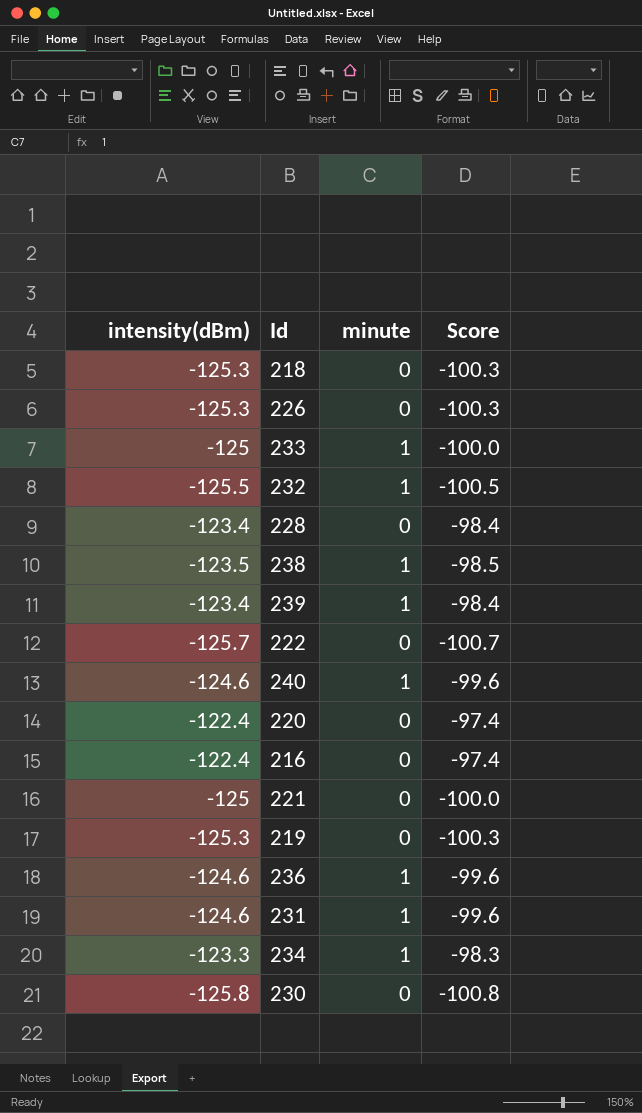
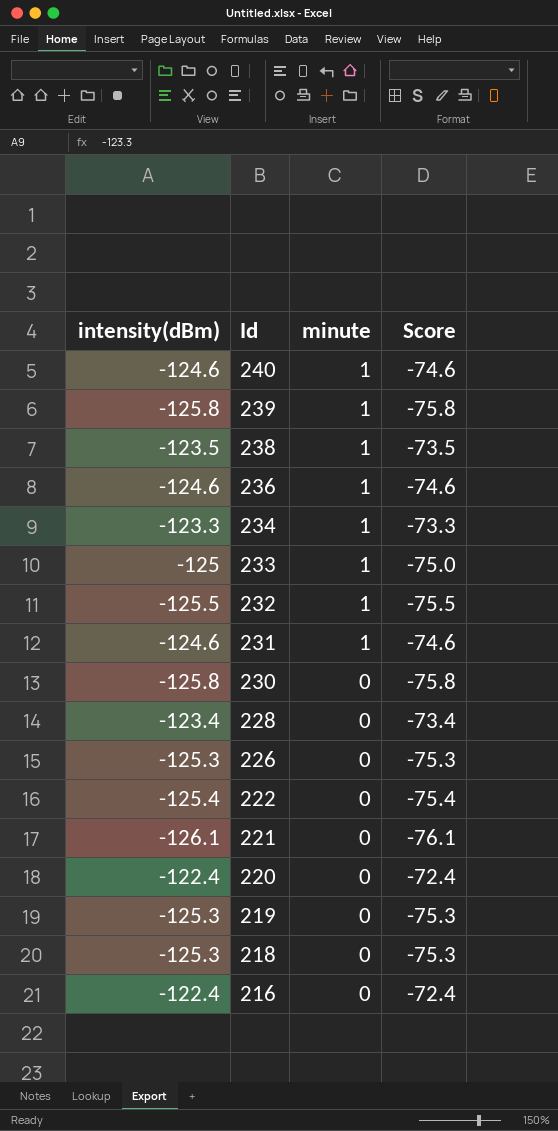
row order: none -> Id descending
column Score | formula: [intensity(dBm)] + 25 -> [intensity(dBm)] + 50
239 | intensity(dBm): -123.4 -> -125.8
222 | intensity(dBm): -125.7 -> -125.4
221 | intensity(dBm): -125 -> -126.1

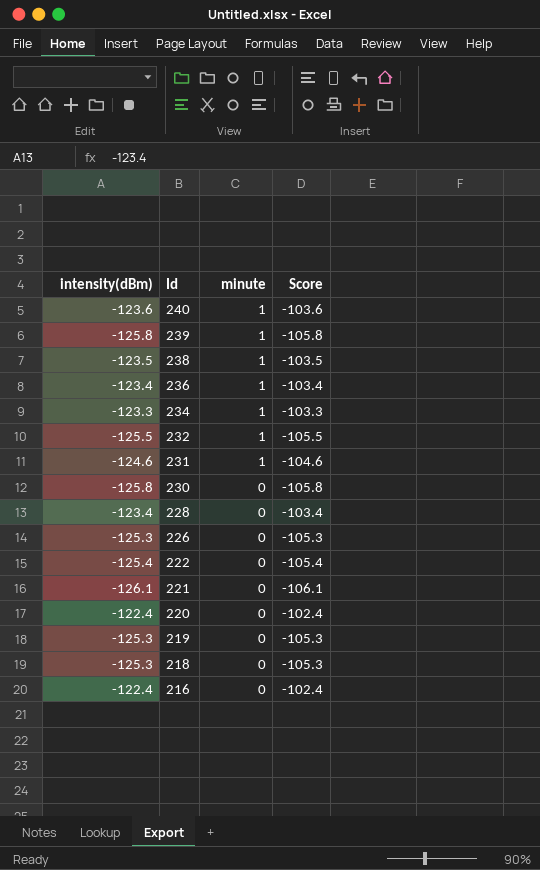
column Score | formula: [intensity(dBm)] + 50 -> [intensity(dBm)] + 20
row 233: -125 | 1 | -75.0 -> none
240 | intensity(dBm): -124.6 -> -123.6
236 | intensity(dBm): -124.6 -> -123.4

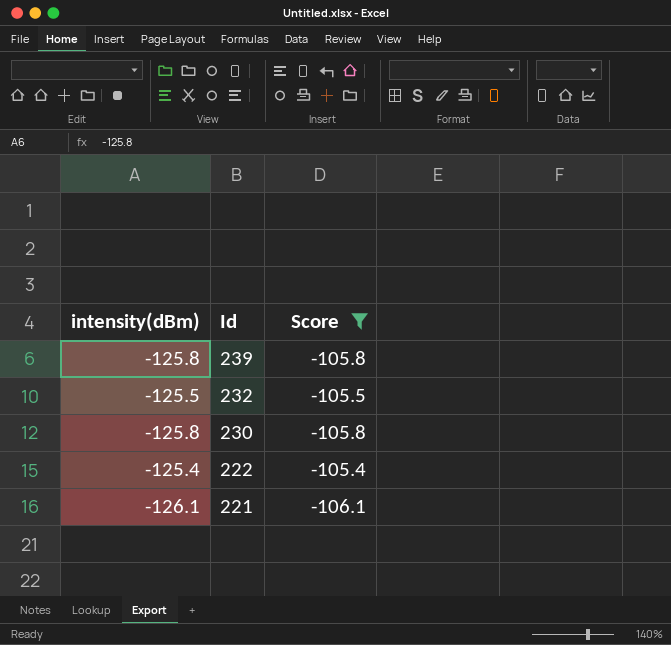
filter: none -> Score <= -105.4
column minute | position: 3 -> none

